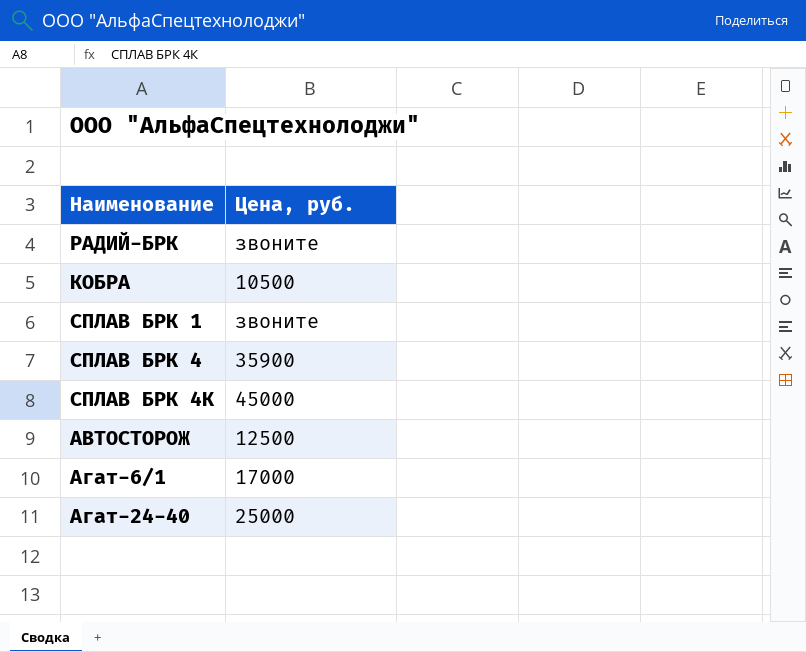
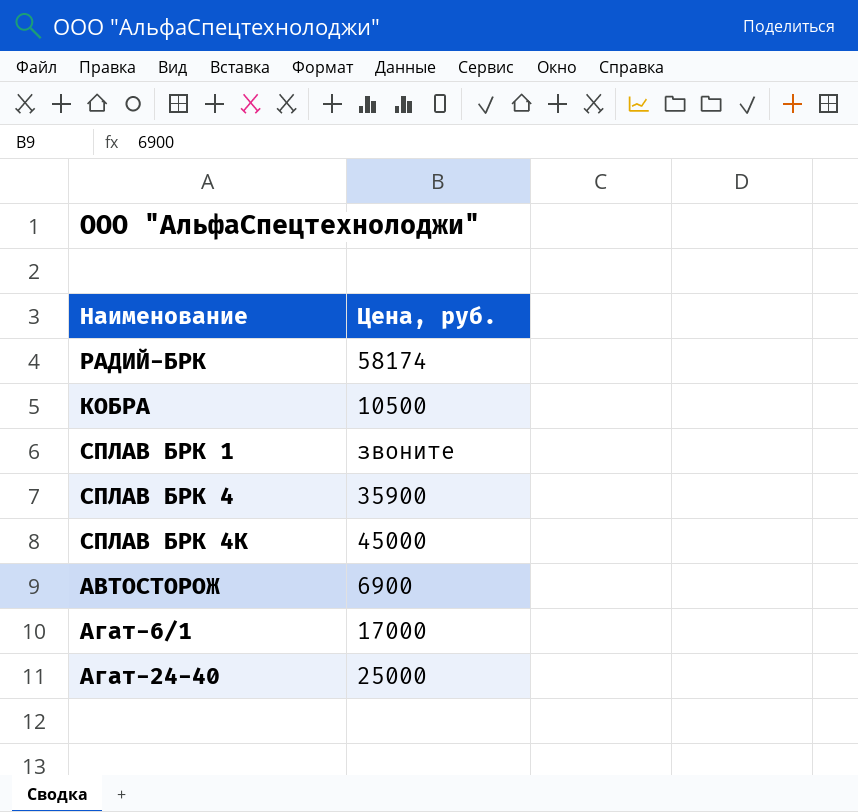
РАДИЙ-БРК | Цена, руб.: звоните -> 58174
АВТОСТОРОЖ | Цена, руб.: 12500 -> 6900

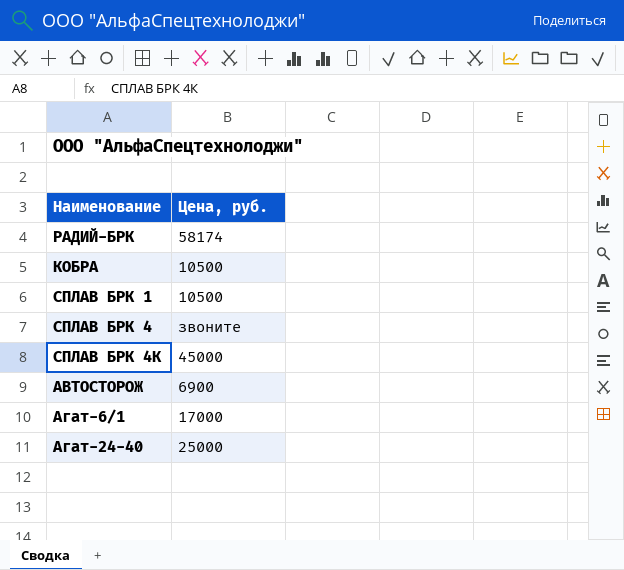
СПЛАВ БРК 1 | Цена, руб.: звоните -> 10500
СПЛАВ БРК 4 | Цена, руб.: 35900 -> звоните

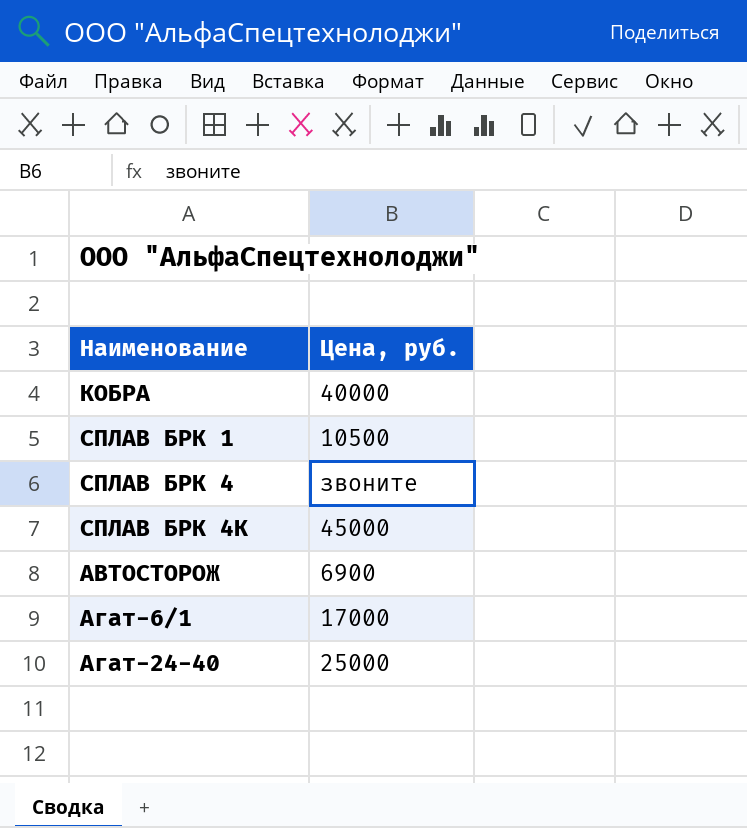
row РАДИЙ-БРК: 58174 -> none
КОБРА | Цена, руб.: 10500 -> 40000

